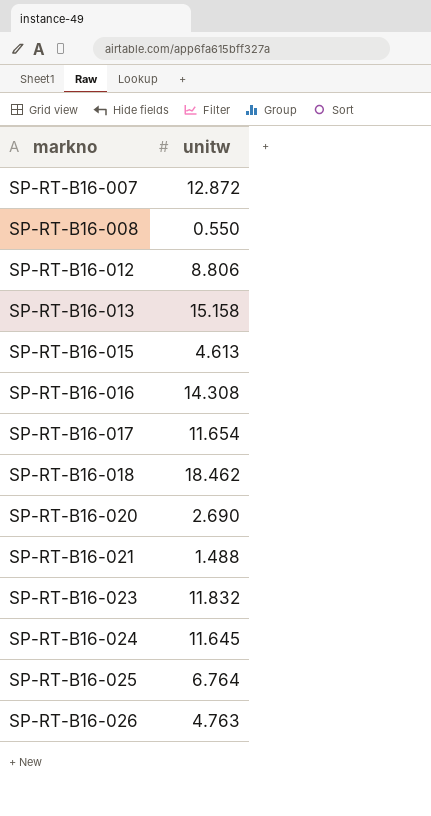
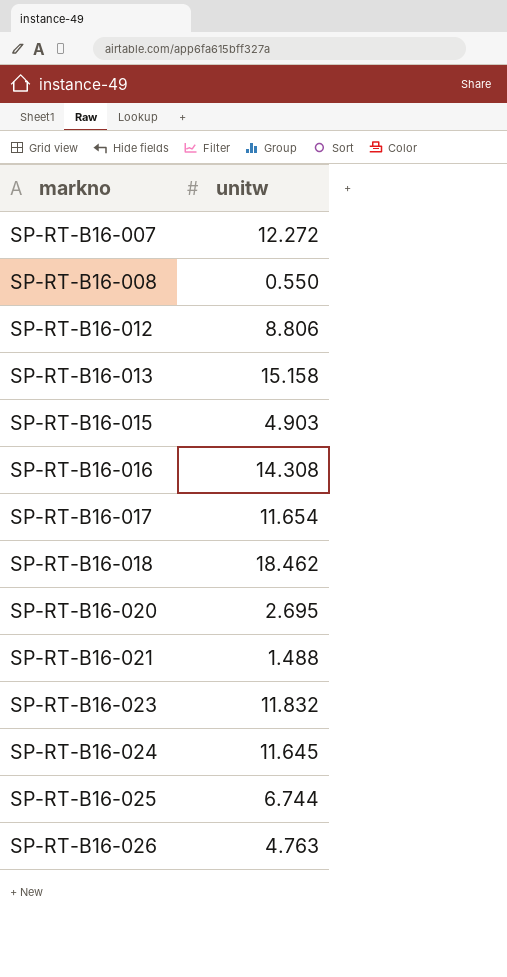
SP-RT-B16-007 | unitw: 12.872 -> 12.272
SP-RT-B16-015 | unitw: 4.613 -> 4.903
SP-RT-B16-020 | unitw: 2.690 -> 2.695
SP-RT-B16-025 | unitw: 6.764 -> 6.744

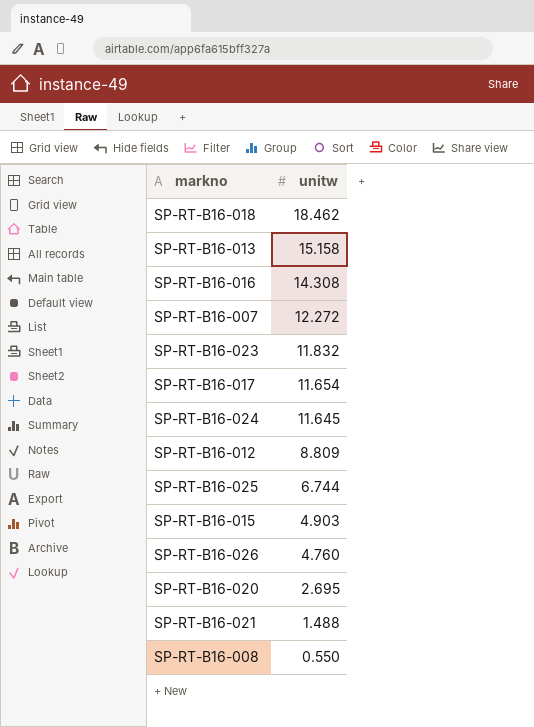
row order: markno ascending -> unitw descending
SP-RT-B16-012 | unitw: 8.806 -> 8.809
SP-RT-B16-026 | unitw: 4.763 -> 4.760

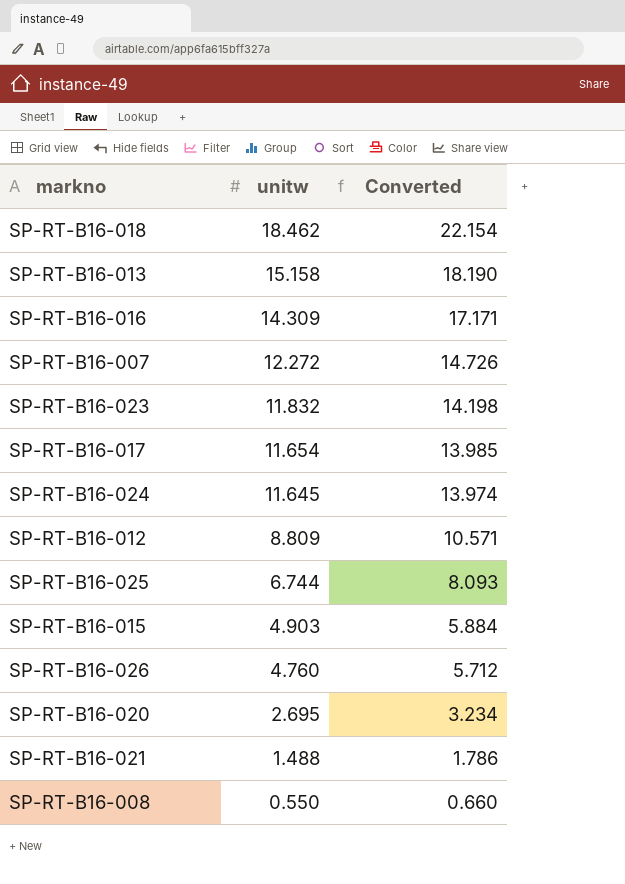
column Converted | formula: none -> [unitw] * 1.2
SP-RT-B16-016 | unitw: 14.308 -> 14.309

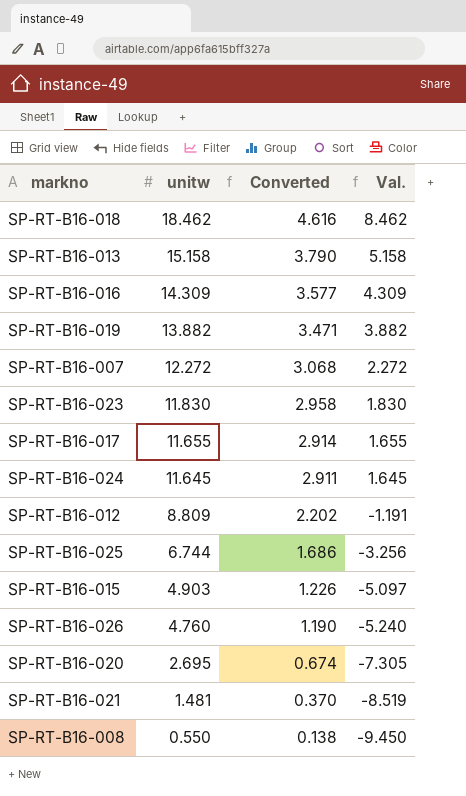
column Converted | formula: [unitw] * 1.2 -> [unitw] * 0.25
column Val. | formula: none -> [unitw] - 10
row SP-RT-B16-019: none -> 13.882 | 3.471 | 3.882
SP-RT-B16-023 | unitw: 11.832 -> 11.830
SP-RT-B16-017 | unitw: 11.654 -> 11.655
SP-RT-B16-021 | unitw: 1.488 -> 1.481

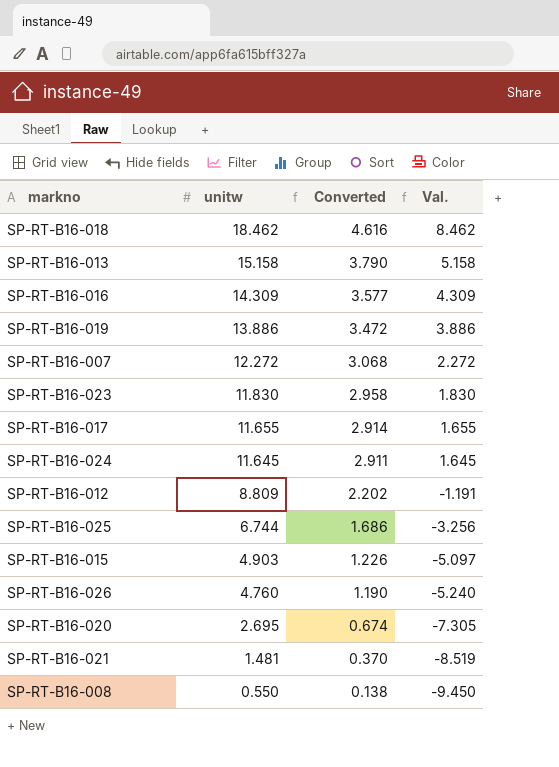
SP-RT-B16-019 | unitw: 13.882 -> 13.886
SP-RT-B16-019 | Converted: 3.471 -> 3.472
SP-RT-B16-019 | Val.: 3.882 -> 3.886

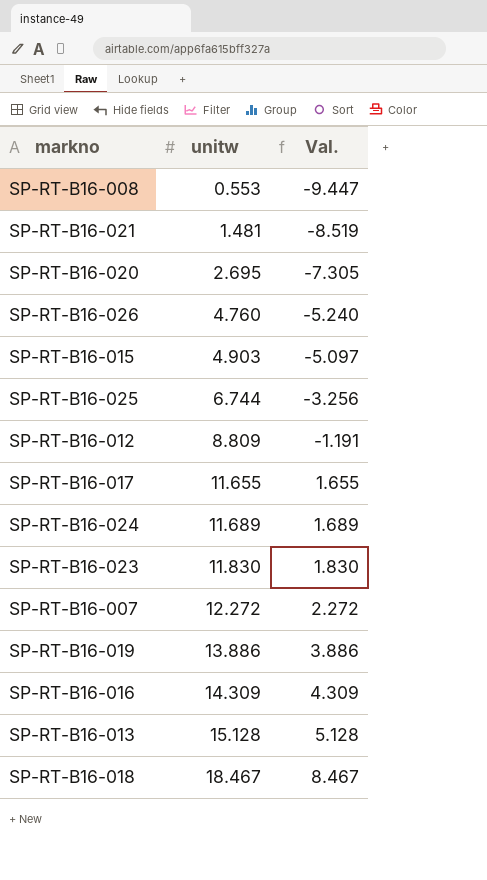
row order: unitw descending -> unitw ascending
column Converted | formula: [unitw] * 0.25 -> none
SP-RT-B16-008 | unitw: 0.550 -> 0.553
SP-RT-B16-008 | Val.: -9.450 -> -9.447
SP-RT-B16-024 | unitw: 11.645 -> 11.689
SP-RT-B16-024 | Val.: 1.645 -> 1.689
SP-RT-B16-013 | unitw: 15.158 -> 15.128
SP-RT-B16-013 | Val.: 5.158 -> 5.128
SP-RT-B16-018 | unitw: 18.462 -> 18.467
SP-RT-B16-018 | Val.: 8.462 -> 8.467

